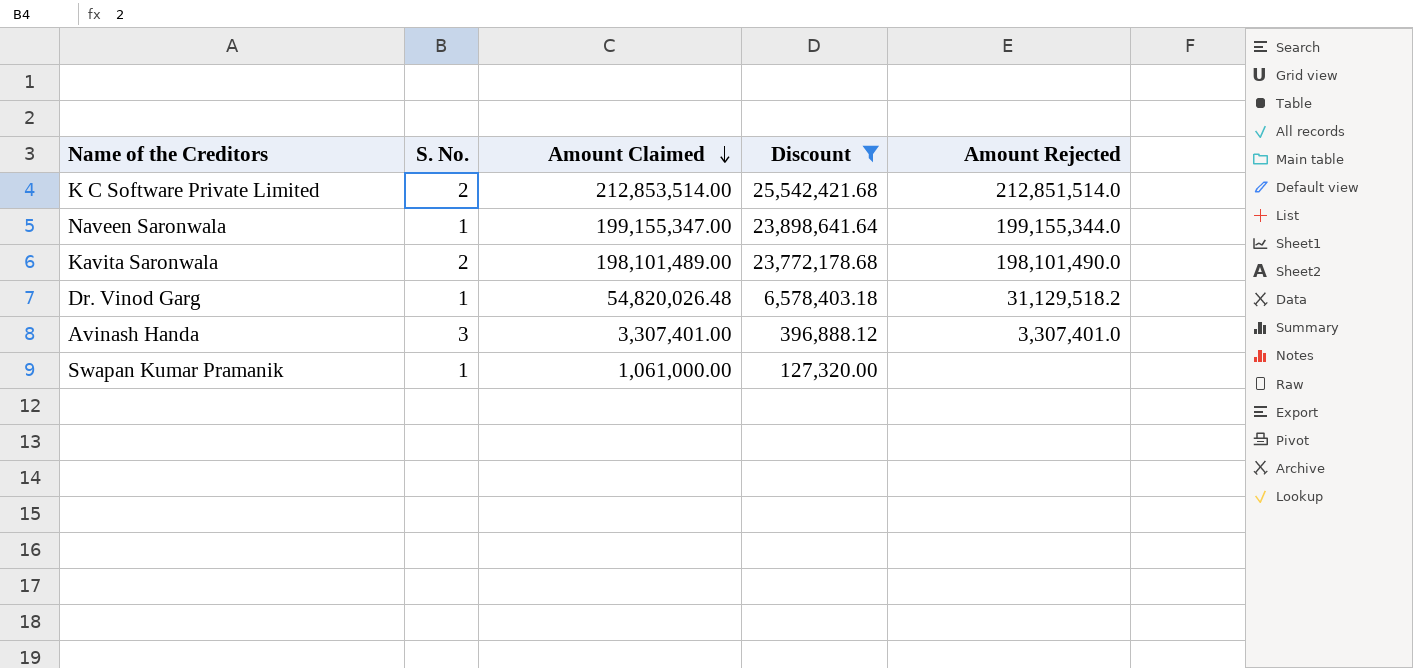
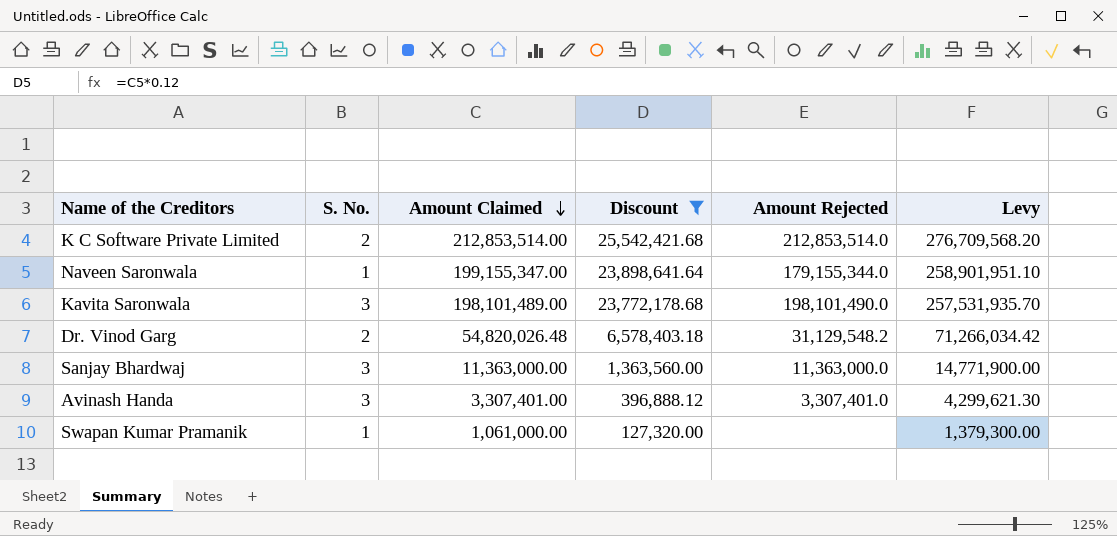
column Levy | formula: none -> [Amount Claimed] * 1.3
K C Software Private Limited | Amount Rejected: 212,851,514.0 -> 212,853,514.0
Naveen Saronwala | Amount Rejected: 199,155,344.0 -> 179,155,344.0
Kavita Saronwala | S. No.: 2 -> 3
Dr. Vinod Garg | S. No.: 1 -> 2
Dr. Vinod Garg | Amount Rejected: 31,129,518.2 -> 31,129,548.2
row Sanjay Bhardwaj: none -> 3 | 11,363,000.00 | 1,363,560.00 | 11,363,000.0 | 14,771,900.00

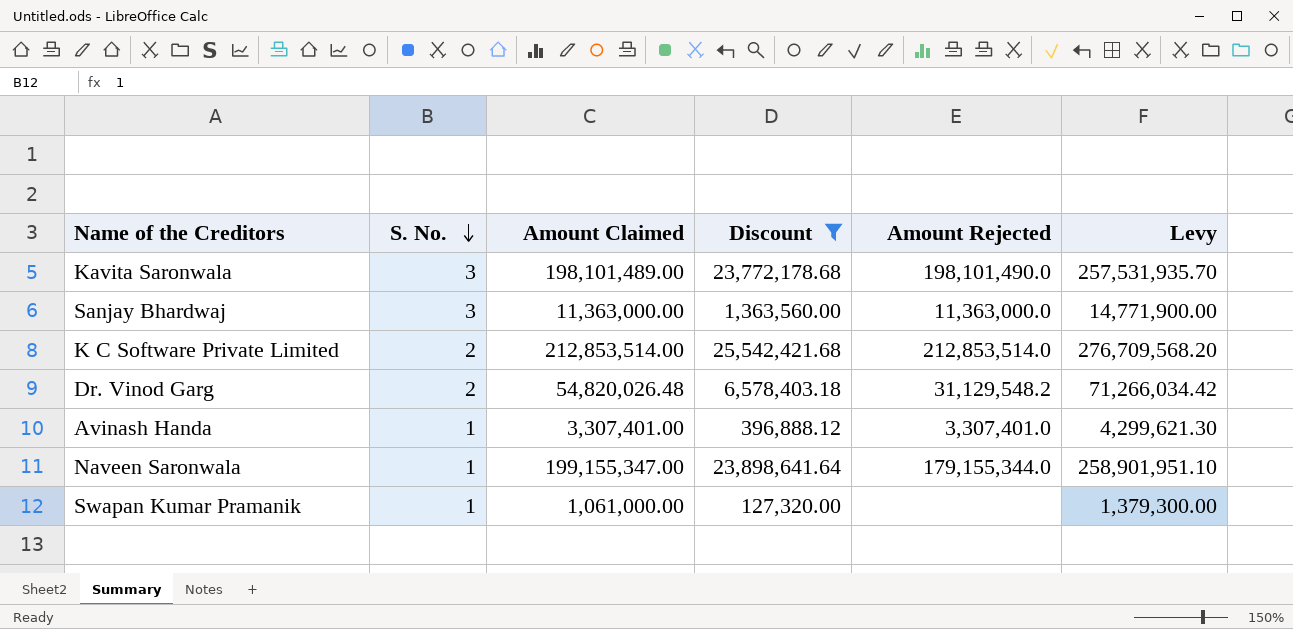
row order: Amount Claimed descending -> S. No. descending
Avinash Handa | S. No.: 3 -> 1

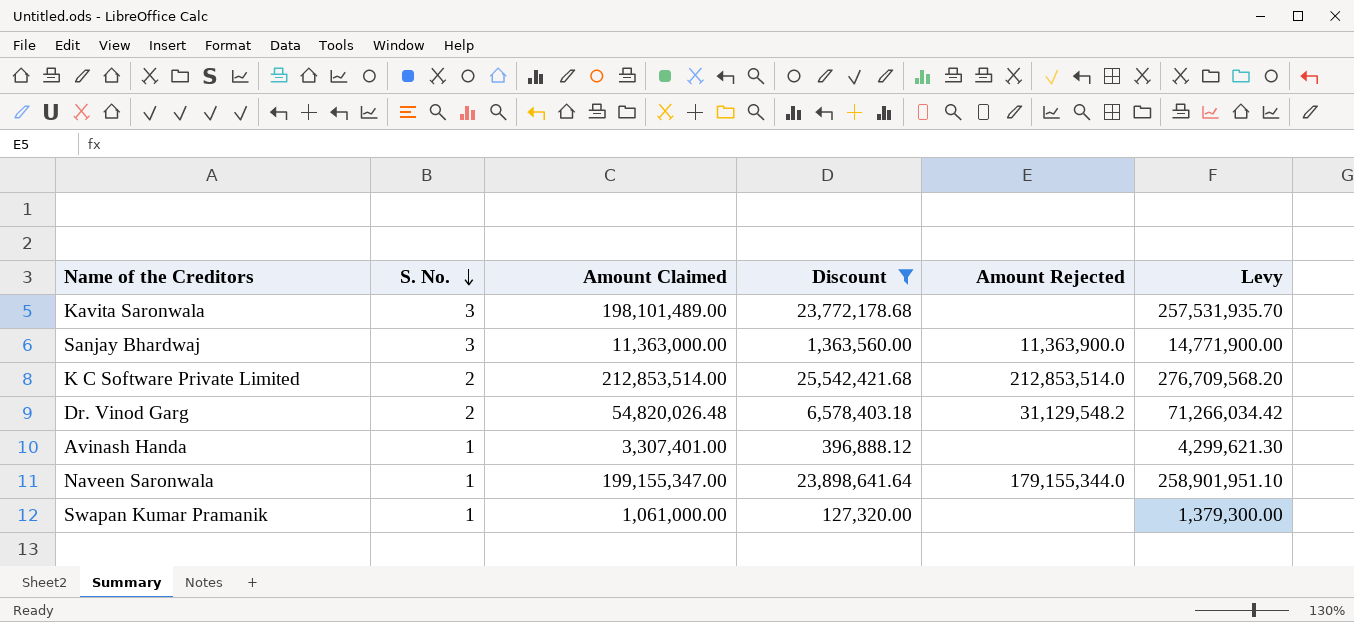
Kavita Saronwala | Amount Rejected: 198,101,490.0 -> none
Sanjay Bhardwaj | Amount Rejected: 11,363,000.0 -> 11,363,900.0
Avinash Handa | Amount Rejected: 3,307,401.0 -> none

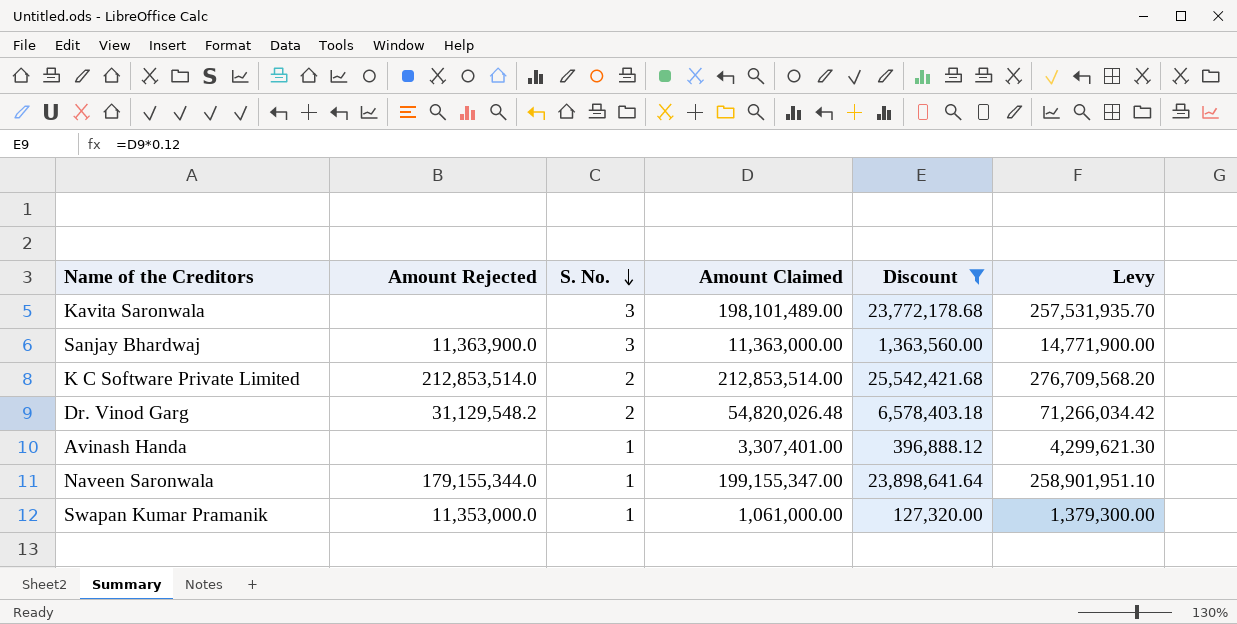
column Amount Rejected | position: 5 -> 2
Swapan Kumar Pramanik | Amount Rejected: none -> 11,353,000.0

